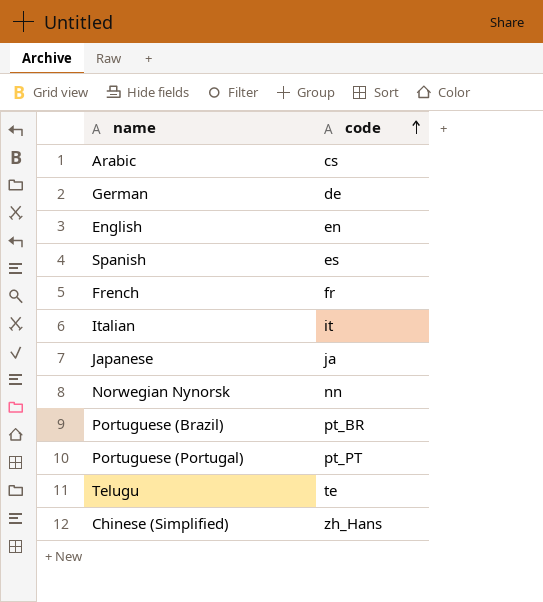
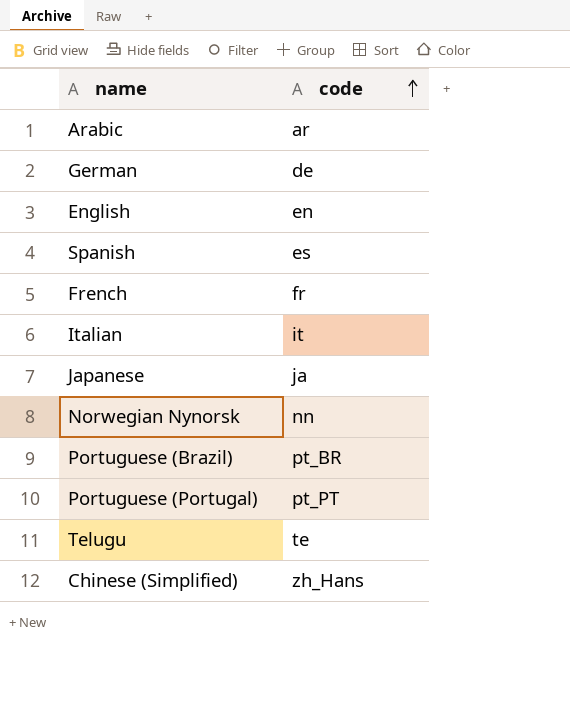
Arabic | code: cs -> ar

